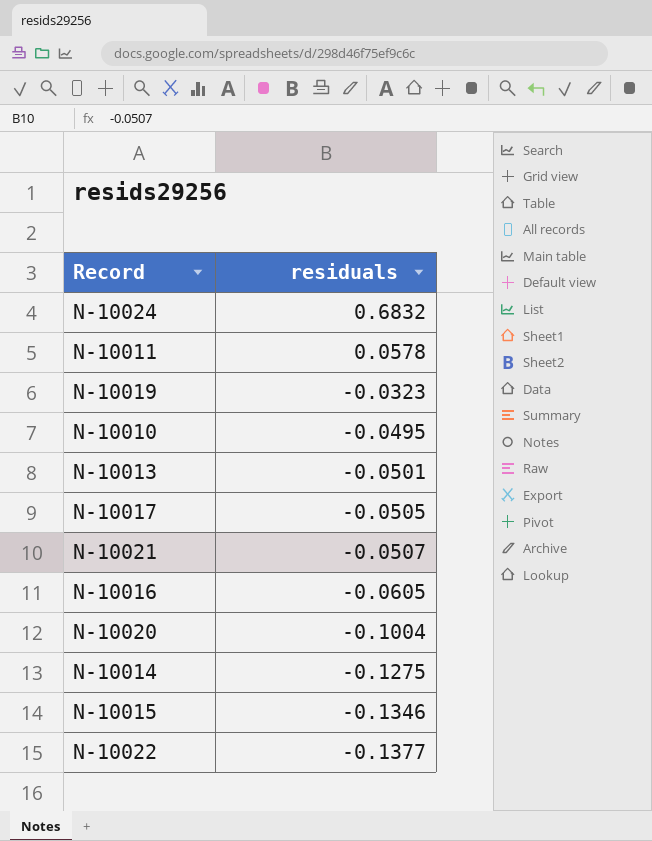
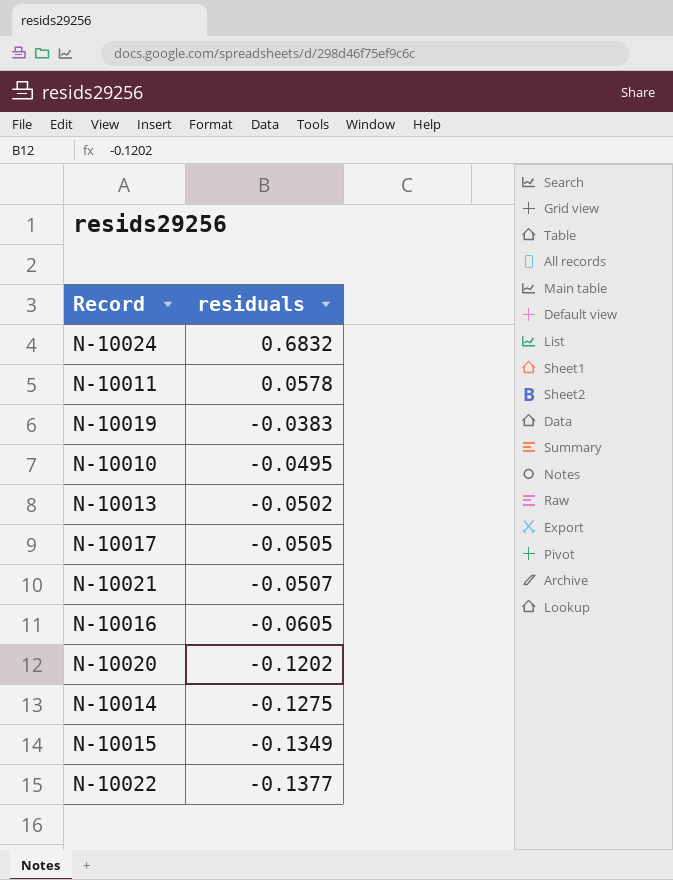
N-10019 | residuals: -0.0323 -> -0.0383
N-10013 | residuals: -0.0501 -> -0.0502
N-10020 | residuals: -0.1004 -> -0.1202
N-10015 | residuals: -0.1346 -> -0.1349

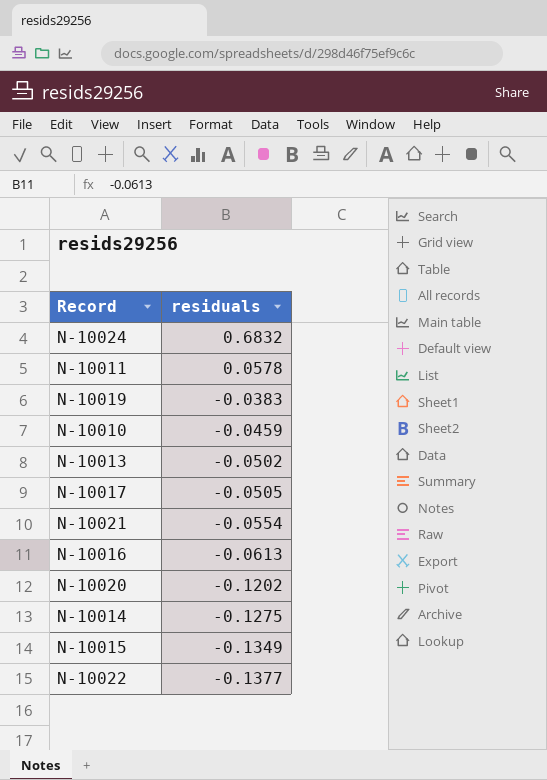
N-10010 | residuals: -0.0495 -> -0.0459
N-10021 | residuals: -0.0507 -> -0.0554
N-10016 | residuals: -0.0605 -> -0.0613

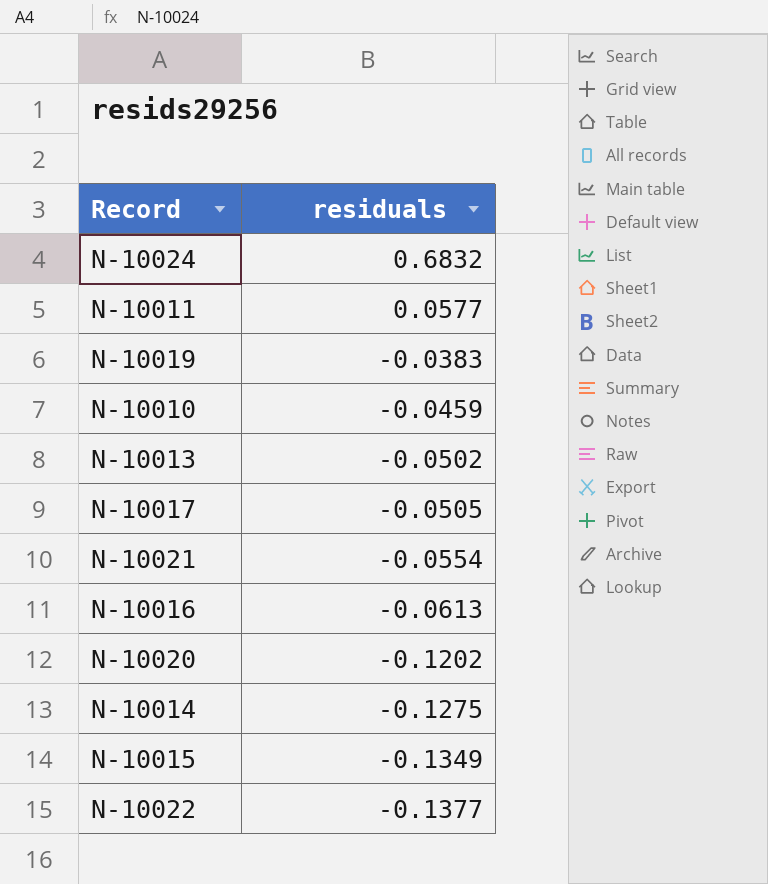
N-10011 | residuals: 0.0578 -> 0.0577

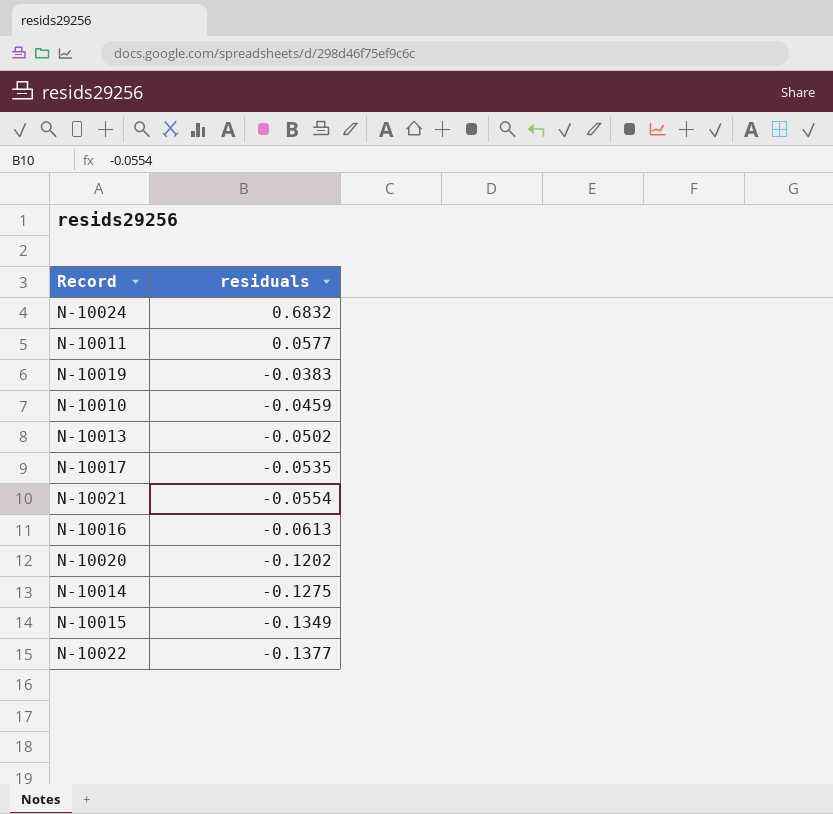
N-10017 | residuals: -0.0505 -> -0.0535

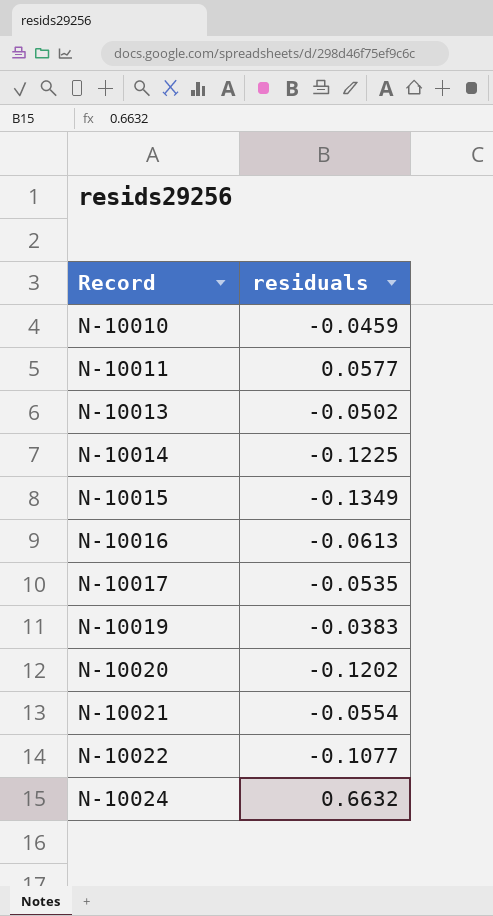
row order: residuals descending -> Record ascending
N-10014 | residuals: -0.1275 -> -0.1225
N-10022 | residuals: -0.1377 -> -0.1077
N-10024 | residuals: 0.6832 -> 0.6632

